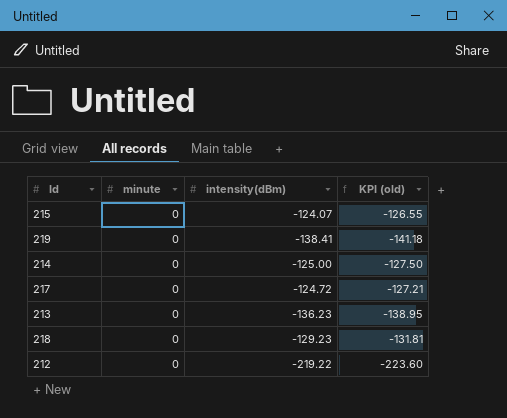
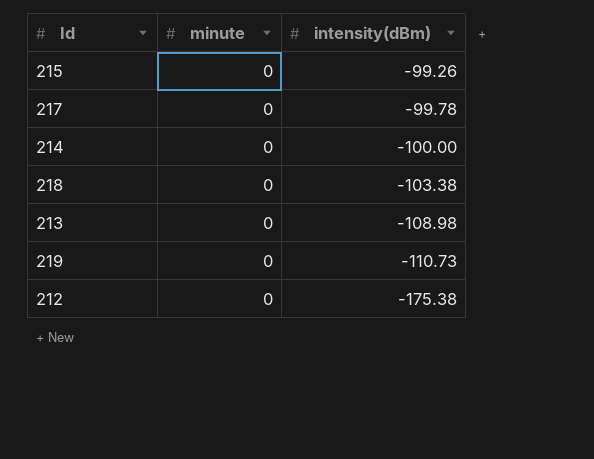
row order: none -> intensity(dBm) descending
column KPI (old) | formula: [intensity(dBm)] * 1.02 -> none
215 | intensity(dBm): -124.07 -> -99.26
217 | intensity(dBm): -124.72 -> -99.78
214 | intensity(dBm): -125.00 -> -100.00
218 | intensity(dBm): -129.23 -> -103.38
213 | intensity(dBm): -136.23 -> -108.98
219 | intensity(dBm): -138.41 -> -110.73
212 | intensity(dBm): -219.22 -> -175.38

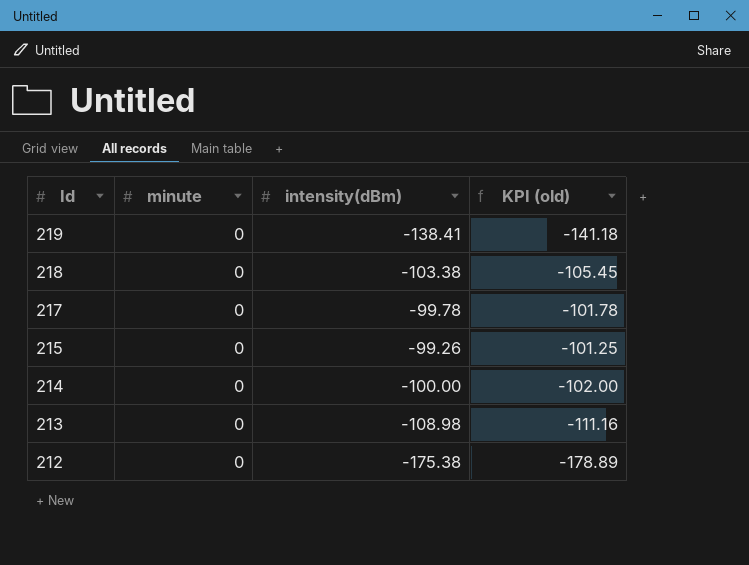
row order: intensity(dBm) descending -> Id descending
column KPI (old) | formula: none -> [intensity(dBm)] * 1.02
219 | intensity(dBm): -110.73 -> -138.41

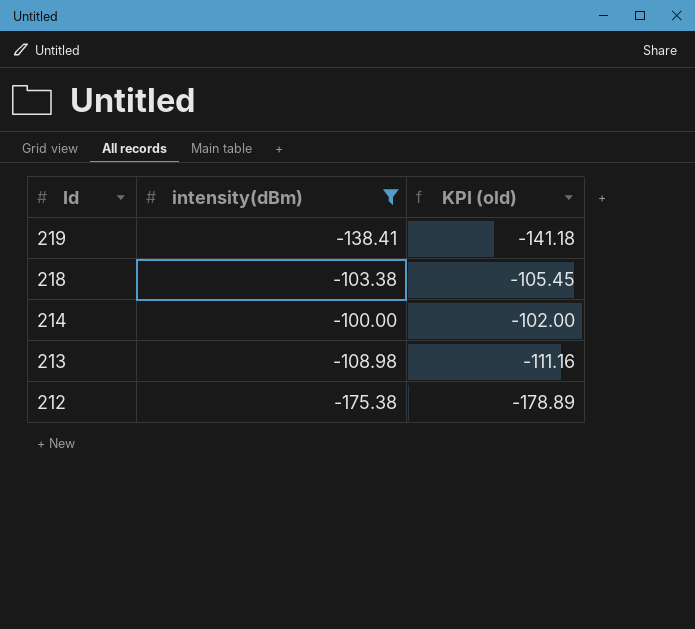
filter: none -> intensity(dBm) <= -100.00
column minute | position: 2 -> none

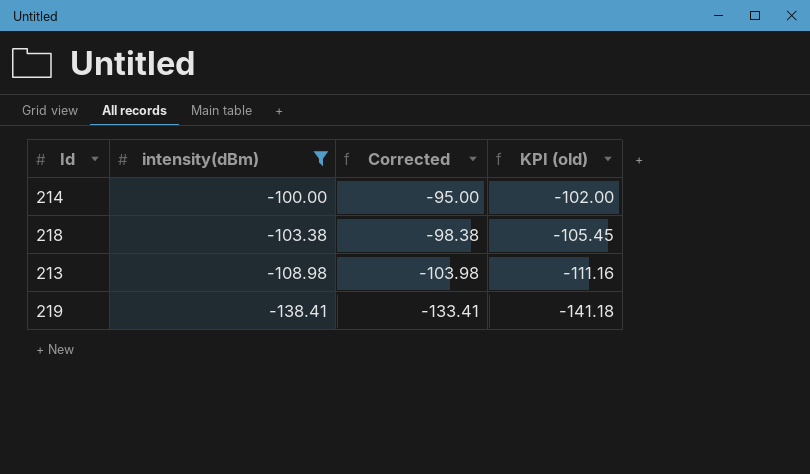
row order: Id descending -> intensity(dBm) descending
column Corrected | formula: none -> [intensity(dBm)] + 5
row 212: -175.38 | -178.89 -> none

